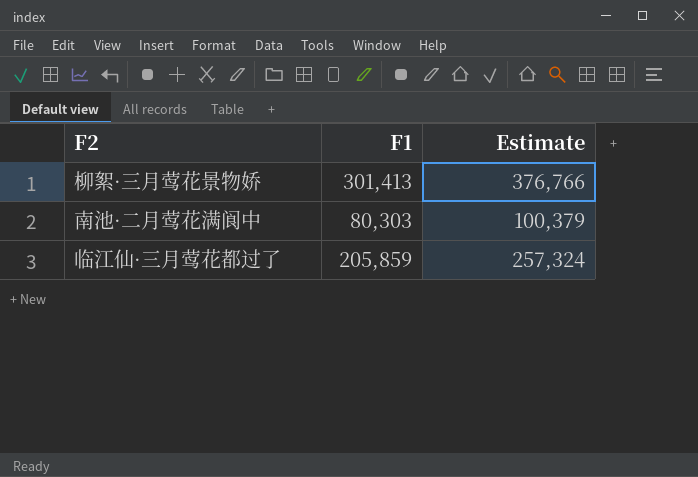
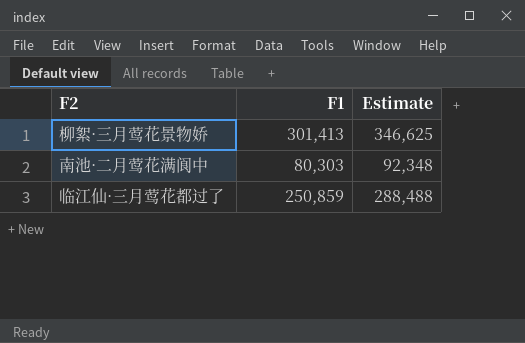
column Estimate | formula: [F1] * 1.25 -> [F1] * 1.15
临江仙·三月莺花都过了 | F1: 205,859 -> 250,859

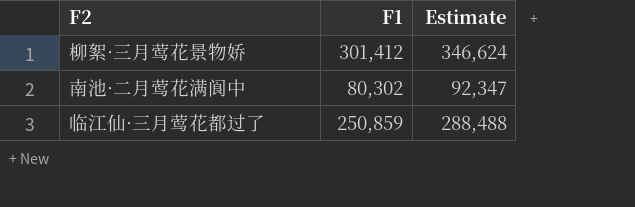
柳絮·三月莺花景物娇 | F1: 301,413 -> 301,412
柳絮·三月莺花景物娇 | Estimate: 346,625 -> 346,624
南池·二月莺花满阆中 | F1: 80,303 -> 80,302
南池·二月莺花满阆中 | Estimate: 92,348 -> 92,347

